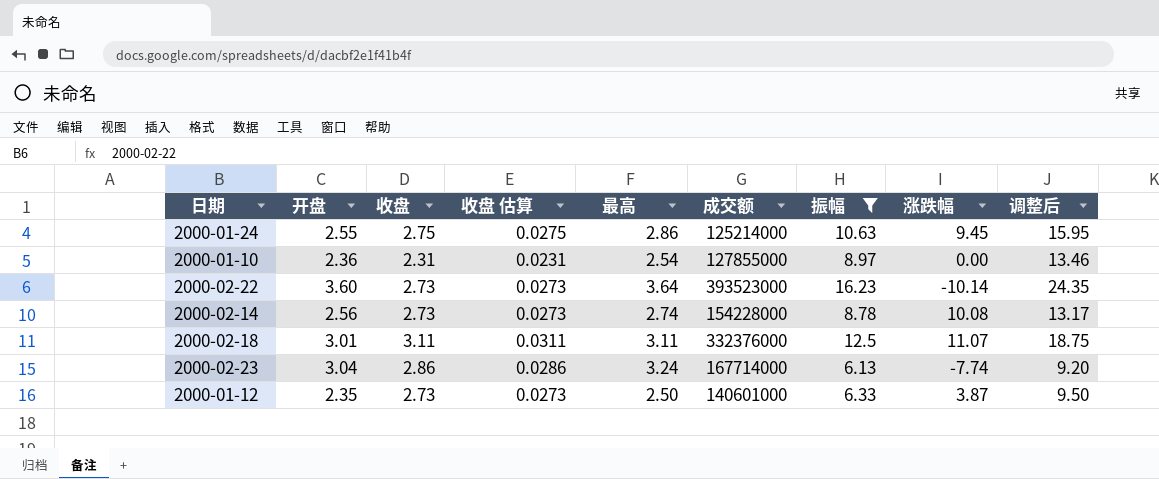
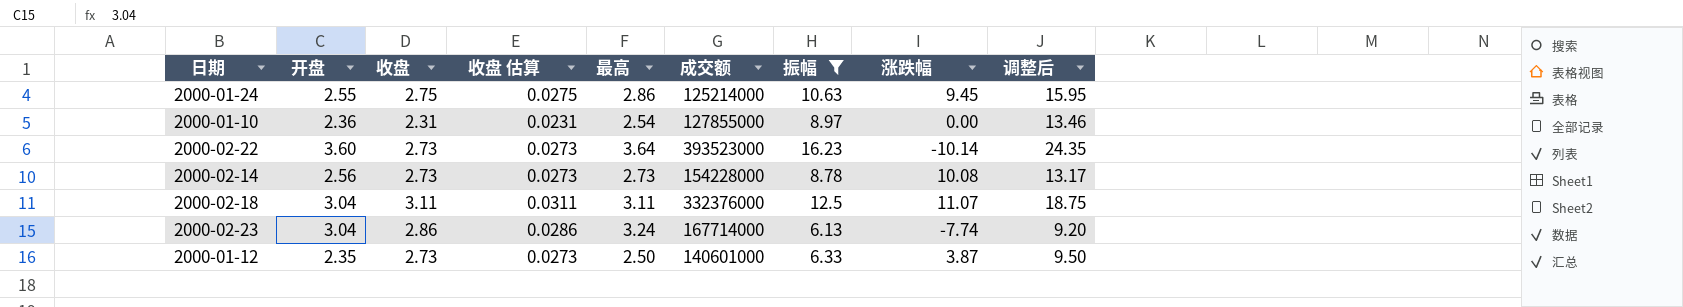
2000-02-14 | 最高: 2.74 -> 2.73
2000-02-18 | 开盘: 3.01 -> 3.04

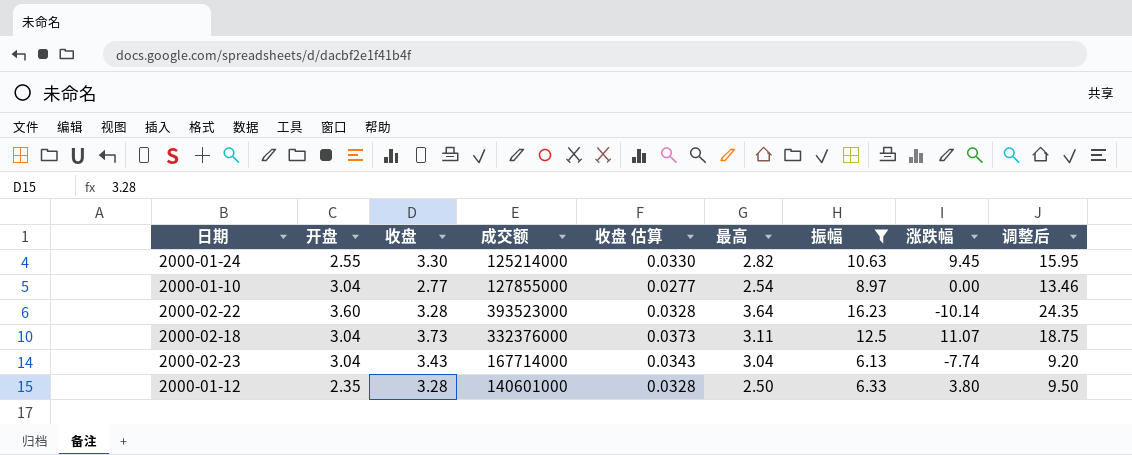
column 成交额 | position: 6 -> 4
row 2000-02-14: 2.56 | 2.73 | 0.0273 | 2.73 | 154228000 | 8.78 | 10.08 | 13.17 -> none
2000-01-24 | 收盘: 2.75 -> 3.30
2000-01-24 | 收盘 估算: 0.0275 -> 0.0330
2000-01-24 | 最高: 2.86 -> 2.82
2000-01-10 | 开盘: 2.36 -> 3.04
2000-01-10 | 收盘: 2.31 -> 2.77
2000-01-10 | 收盘 估算: 0.0231 -> 0.0277
2000-02-22 | 收盘: 2.73 -> 3.28
2000-02-22 | 收盘 估算: 0.0273 -> 0.0328
2000-02-18 | 收盘: 3.11 -> 3.73
2000-02-18 | 收盘 估算: 0.0311 -> 0.0373
2000-02-23 | 收盘: 2.86 -> 3.43
2000-02-23 | 收盘 估算: 0.0286 -> 0.0343
2000-02-23 | 最高: 3.24 -> 3.04
2000-01-12 | 收盘: 2.73 -> 3.28
2000-01-12 | 收盘 估算: 0.0273 -> 0.0328
2000-01-12 | 涨跌幅: 3.87 -> 3.80

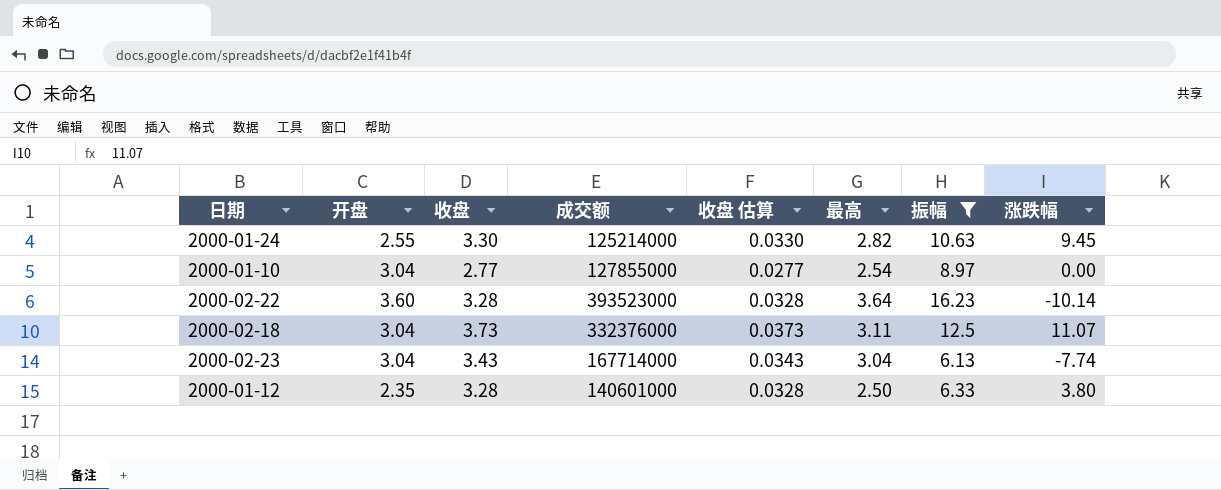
column 调整后 | formula: [振幅] * 1.5 -> none

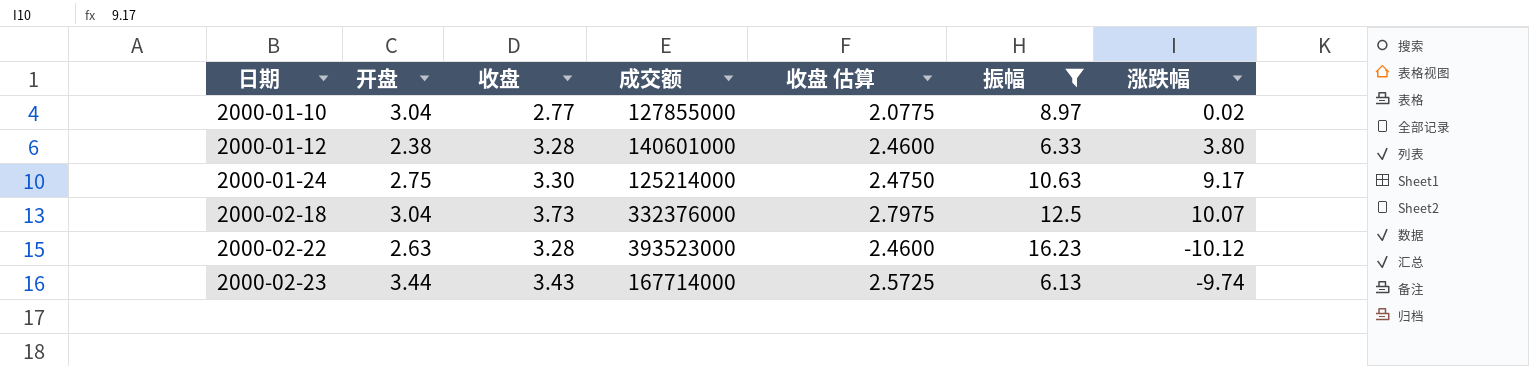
row order: none -> 日期 ascending
column 最高 | position: 6 -> none
column 收盘 估算 | formula: [收盘] * 0.01 -> [收盘] * 0.75
2000-01-10 | 涨跌幅: 0.00 -> 0.02
2000-01-12 | 开盘: 2.35 -> 2.38
2000-01-24 | 开盘: 2.55 -> 2.75
2000-01-24 | 涨跌幅: 9.45 -> 9.17
2000-02-18 | 涨跌幅: 11.07 -> 10.07
2000-02-22 | 开盘: 3.60 -> 2.63
2000-02-22 | 涨跌幅: -10.14 -> -10.12
2000-02-23 | 开盘: 3.04 -> 3.44
2000-02-23 | 涨跌幅: -7.74 -> -9.74

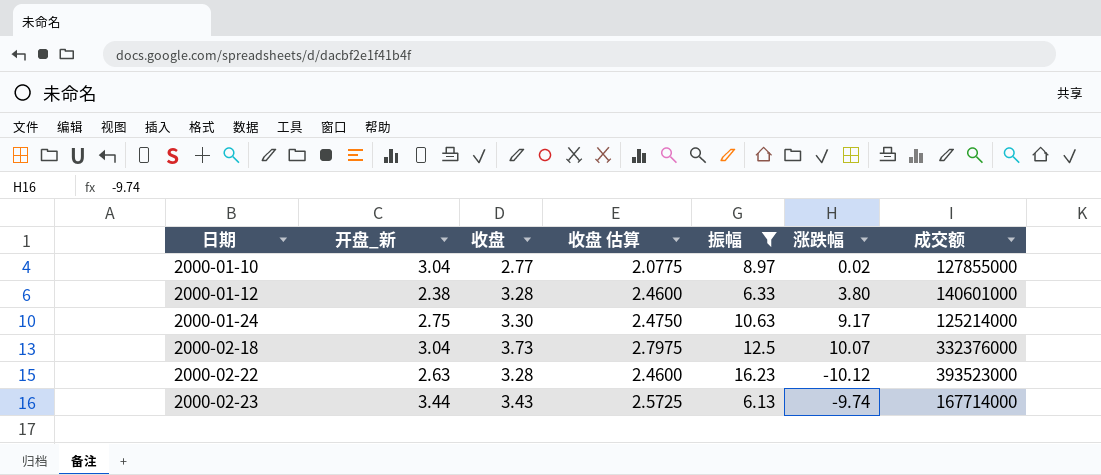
column name: 开盘 -> 开盘_新
column 成交额 | position: 4 -> 7

